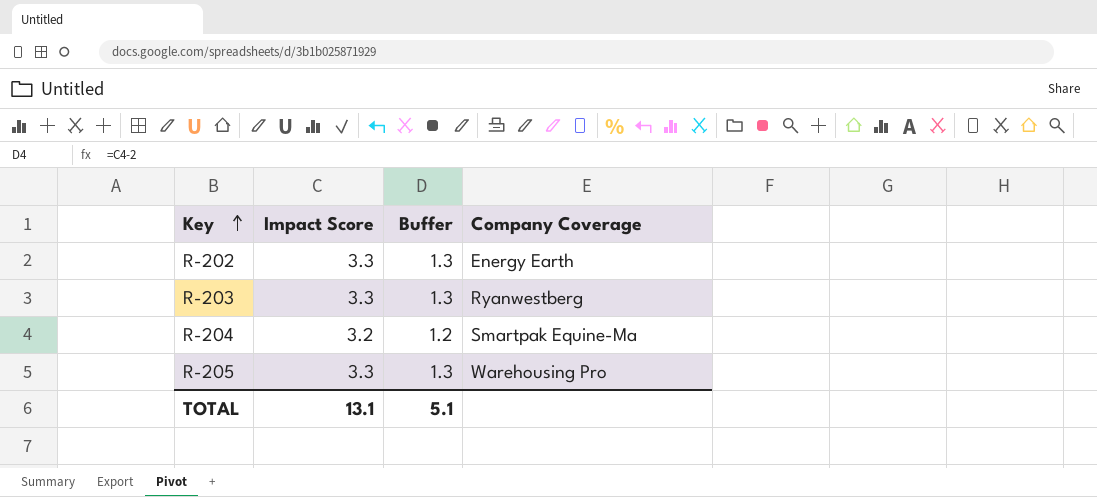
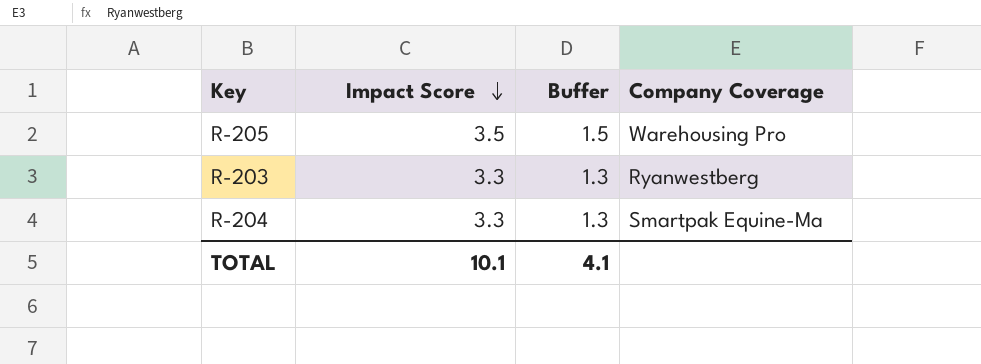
row order: Key ascending -> Impact Score descending
row R-202: 3.3 | 1.3 | Energy Earth -> none
R-205 | Impact Score: 3.3 -> 3.5
R-205 | Buffer: 1.3 -> 1.5
R-204 | Impact Score: 3.2 -> 3.3
R-204 | Buffer: 1.2 -> 1.3
TOTAL | Impact Score: 13.1 -> 10.1
TOTAL | Buffer: 5.1 -> 4.1

